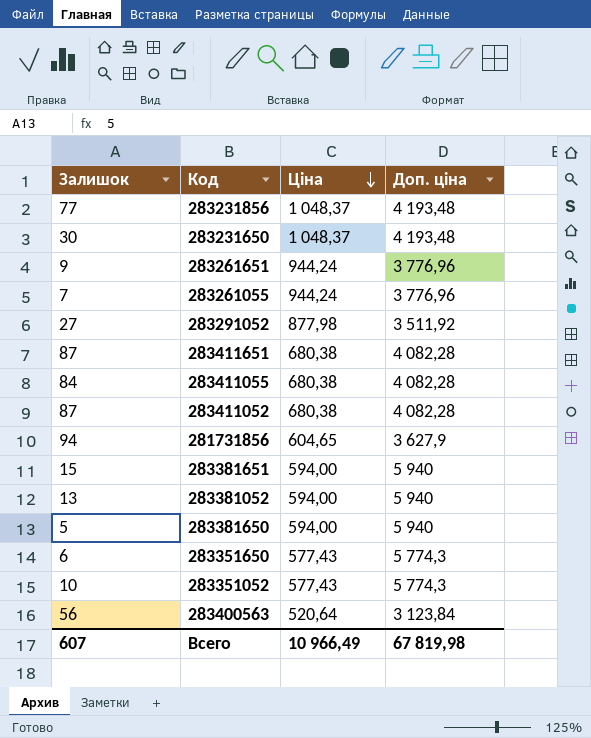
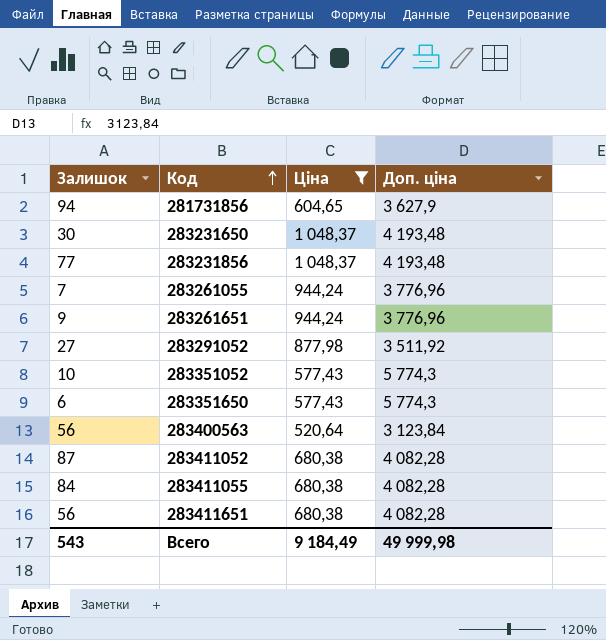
filter: none -> Ціна != 594,00
row order: Ціна descending -> Код ascending
283411651 | Залишок: 87 -> 56
Всего | Залишок: 607 -> 543
Всего | Ціна: 10 966,49 -> 9 184,49
Всего | Доп. ціна: 67 819,98 -> 49 999,98

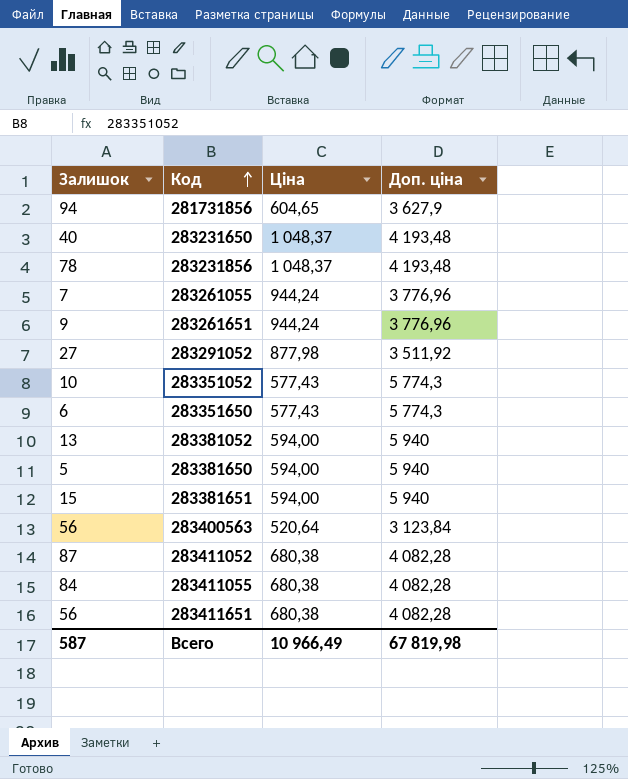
filter: Ціна != 594,00 -> none
283231650 | Залишок: 30 -> 40
283231856 | Залишок: 77 -> 78
Всего | Залишок: 543 -> 587
Всего | Ціна: 9 184,49 -> 10 966,49
Всего | Доп. ціна: 49 999,98 -> 67 819,98

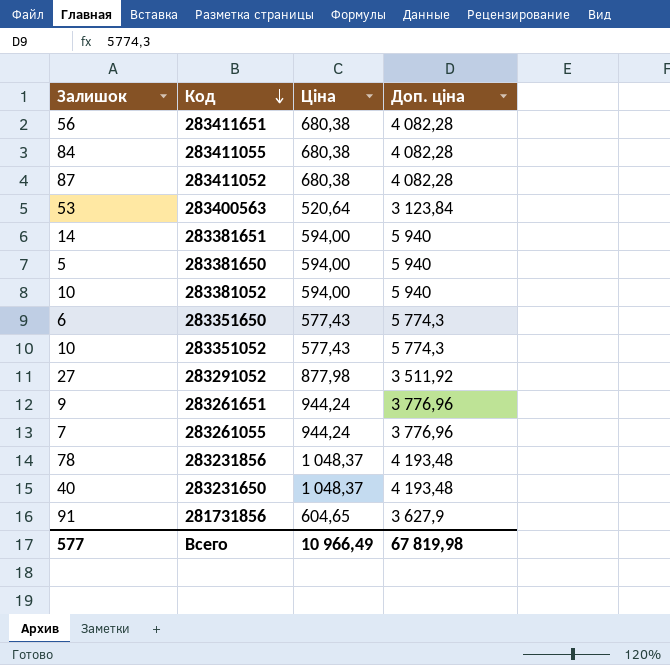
row order: Код ascending -> Код descending
283400563 | Залишок: 56 -> 53
283381651 | Залишок: 15 -> 14
283381052 | Залишок: 13 -> 10
281731856 | Залишок: 94 -> 91
Всего | Залишок: 587 -> 577

